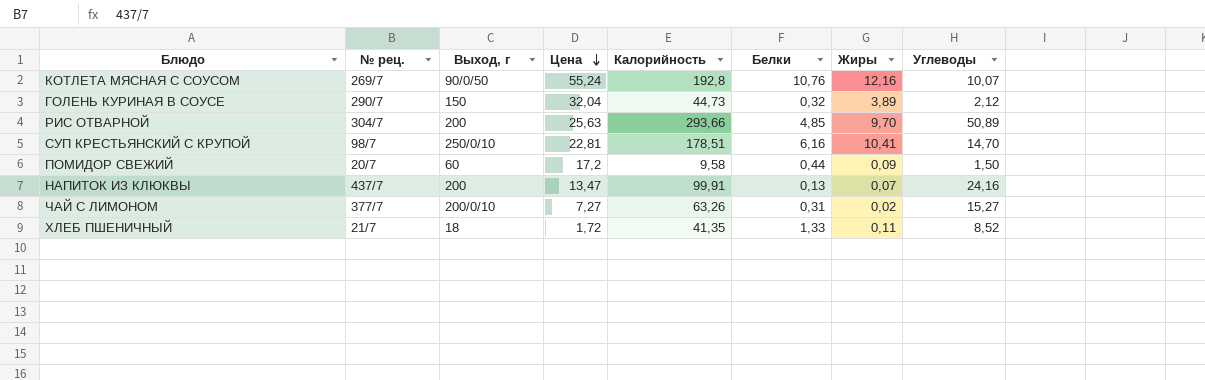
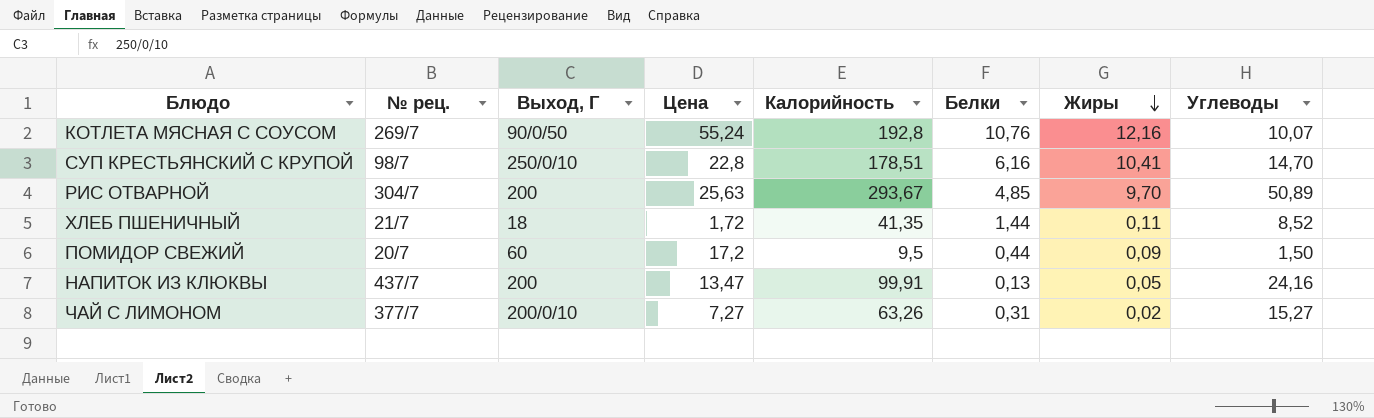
row order: Цена descending -> Жиры descending
column name: Выход, г -> Выход, Г
row ГОЛЕНЬ КУРИНАЯ В СОУСЕ: 290/7 | 150 | 32,04 | 44,73 | 0,32 | 3,89 | 2,12 -> none
СУП КРЕСТЬЯНСКИЙ С КРУПОЙ | Цена: 22,81 -> 22,8
РИС ОТВАРНОЙ | Калорийность: 293,66 -> 293,67
ХЛЕБ ПШЕНИЧНЫЙ | Белки: 1,33 -> 1,44
ПОМИДОР СВЕЖИЙ | Калорийность: 9,58 -> 9,5
НАПИТОК ИЗ КЛЮКВЫ | Жиры: 0,07 -> 0,05

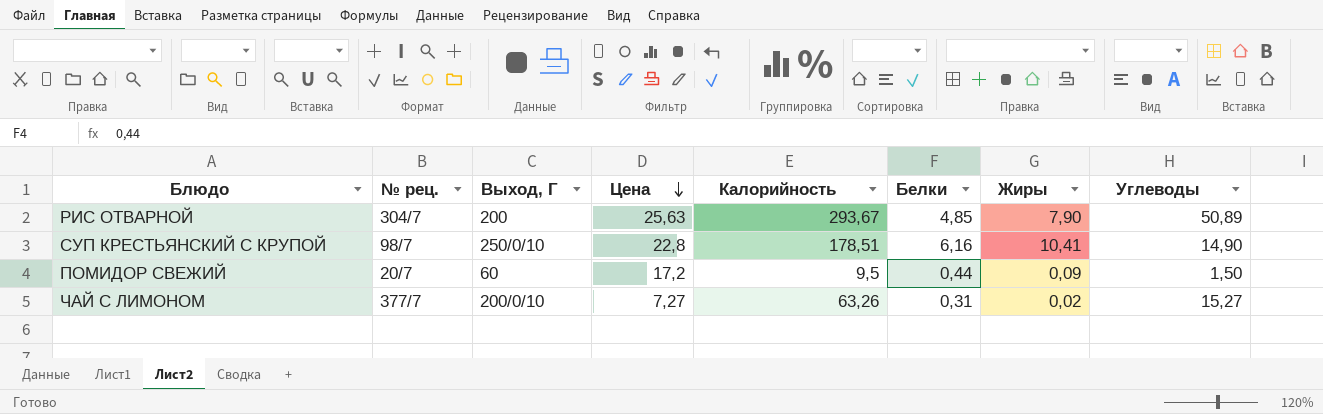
row order: Жиры descending -> Цена descending
row КОТЛЕТА МЯСНАЯ С СОУСОМ: 269/7 | 90/0/50 | 55,24 | 192,8 | 10,76 | 12,16 | 10,07 -> none
row ХЛЕБ ПШЕНИЧНЫЙ: 21/7 | 18 | 1,72 | 41,35 | 1,44 | 0,11 | 8,52 -> none
row НАПИТОК ИЗ КЛЮКВЫ: 437/7 | 200 | 13,47 | 99,91 | 0,13 | 0,05 | 24,16 -> none
РИС ОТВАРНОЙ | Жиры: 9,70 -> 7,90
СУП КРЕСТЬЯНСКИЙ С КРУПОЙ | Углеводы: 14,70 -> 14,90

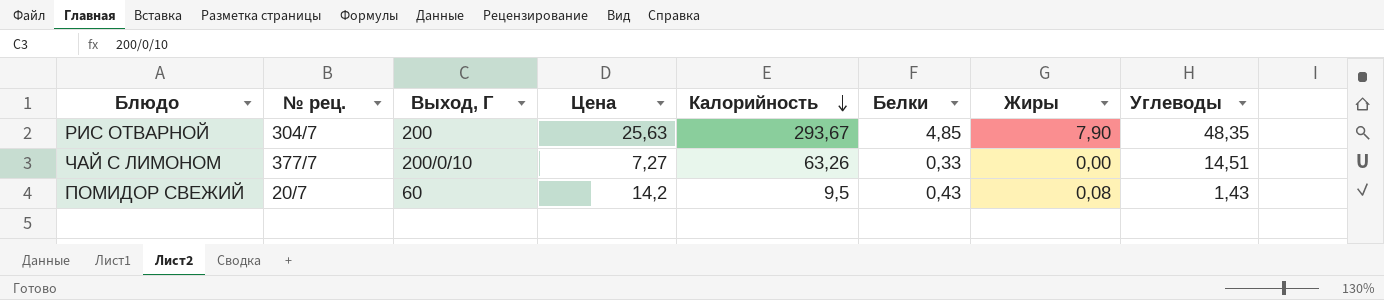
row order: Цена descending -> Калорийность descending
row СУП КРЕСТЬЯНСКИЙ С КРУПОЙ: 98/7 | 250/0/10 | 22,8 | 178,51 | 6,16 | 10,41 | 14,90 -> none
РИС ОТВАРНОЙ | Углеводы: 50,89 -> 48,35
ЧАЙ С ЛИМОНОМ | Белки: 0,31 -> 0,33
ЧАЙ С ЛИМОНОМ | Жиры: 0,02 -> 0,00
ЧАЙ С ЛИМОНОМ | Углеводы: 15,27 -> 14,51
ПОМИДОР СВЕЖИЙ | Цена: 17,2 -> 14,2
ПОМИДОР СВЕЖИЙ | Белки: 0,44 -> 0,43
ПОМИДОР СВЕЖИЙ | Жиры: 0,09 -> 0,08
ПОМИДОР СВЕЖИЙ | Углеводы: 1,50 -> 1,43

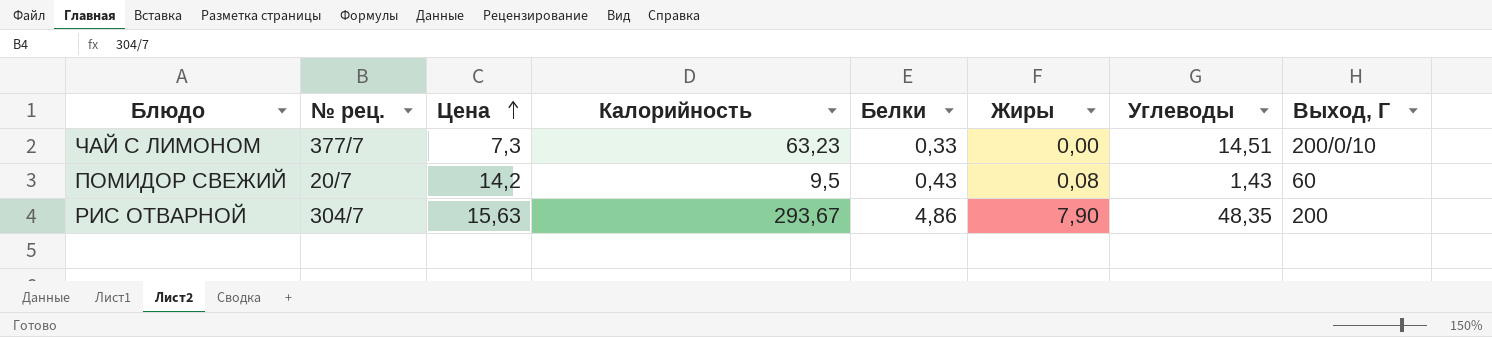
row order: Калорийность descending -> Цена ascending
column Выход, Г | position: 3 -> 8
ЧАЙ С ЛИМОНОМ | Цена: 7,27 -> 7,3
ЧАЙ С ЛИМОНОМ | Калорийность: 63,26 -> 63,23
РИС ОТВАРНОЙ | Цена: 25,63 -> 15,63
РИС ОТВАРНОЙ | Белки: 4,85 -> 4,86

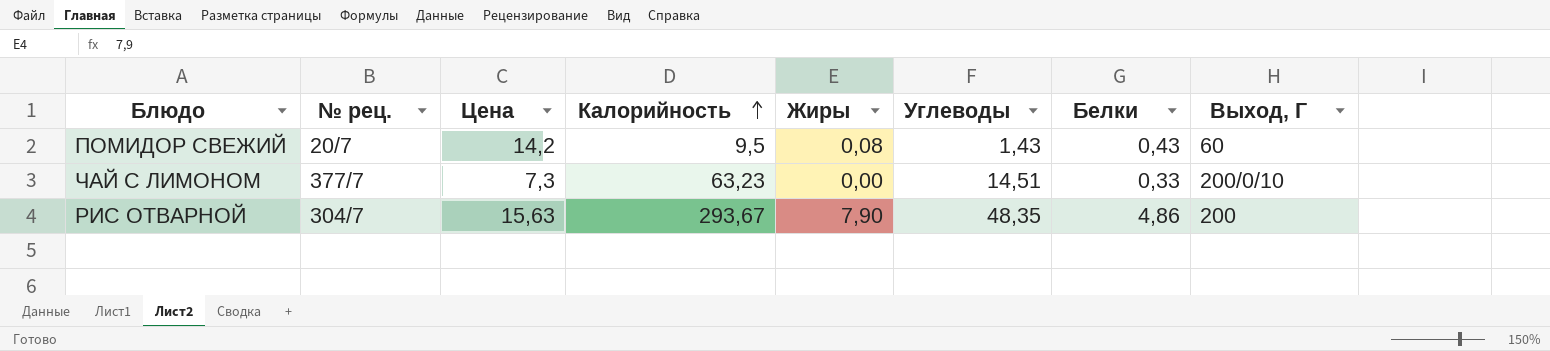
row order: Цена ascending -> Калорийность ascending
column Белки | position: 5 -> 7

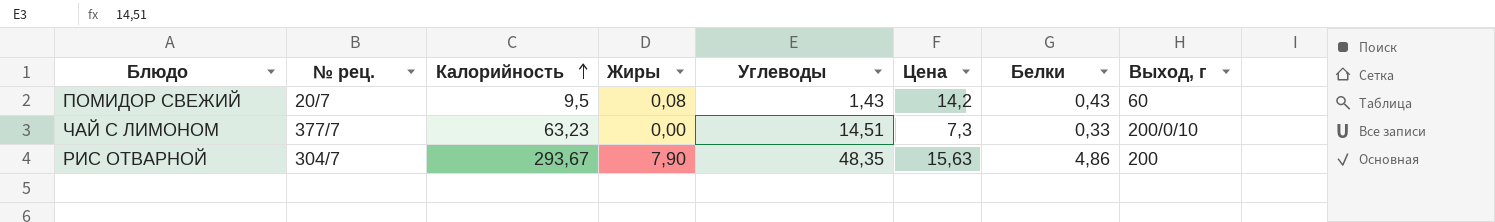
column Цена | position: 3 -> 6
column name: Выход, Г -> Выход, г

